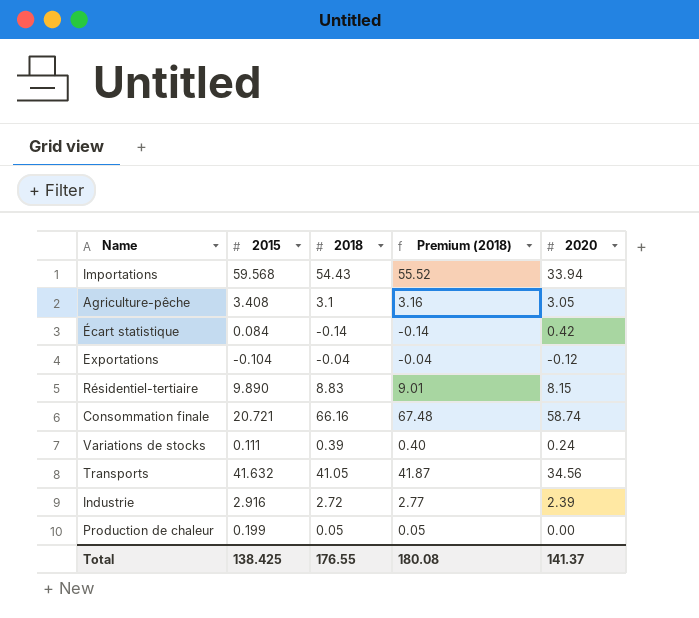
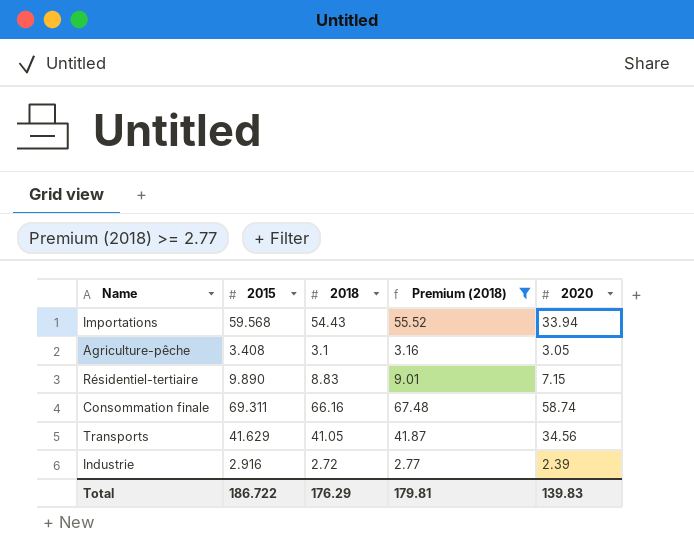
filter: none -> Premium (2018) >= 2.77
Résidentiel-tertiaire | 2020: 8.15 -> 7.15
Consommation finale | 2015: 20.721 -> 69.311
Transports | 2015: 41.632 -> 41.629
Total | 2015: 138.425 -> 186.722
Total | 2018: 176.55 -> 176.29
Total | Premium (2018): 180.08 -> 179.81
Total | 2020: 141.37 -> 139.83

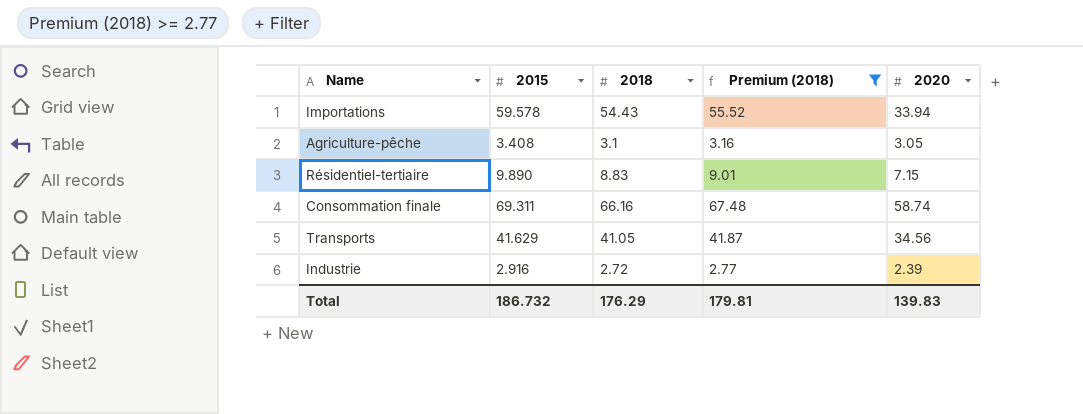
Importations | 2015: 59.568 -> 59.578
Total | 2015: 186.722 -> 186.732

